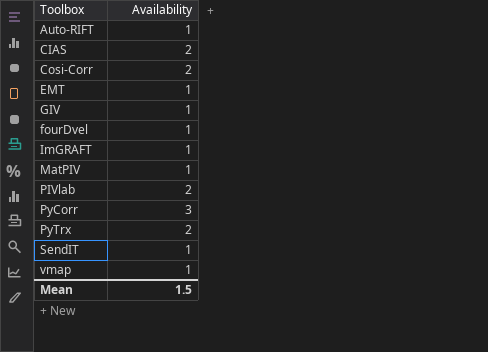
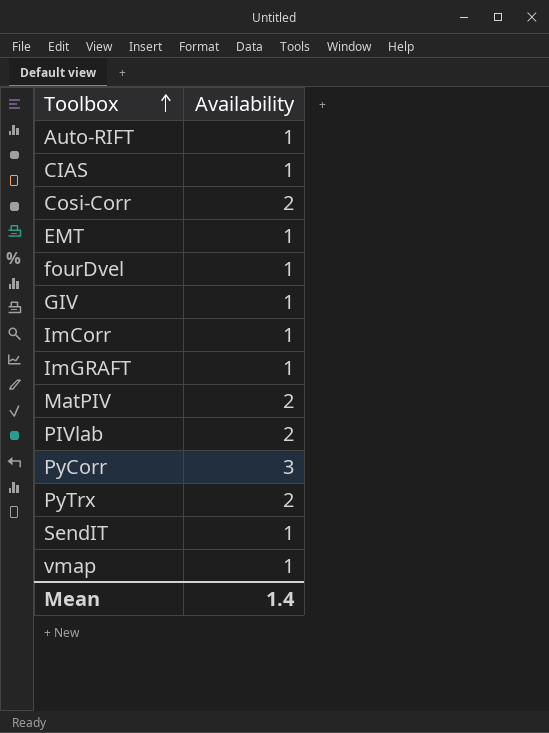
row order: none -> Toolbox ascending
CIAS | Availability: 2 -> 1
row ImCorr: none -> 1
MatPIV | Availability: 1 -> 2
Mean | Availability: 1.5 -> 1.4

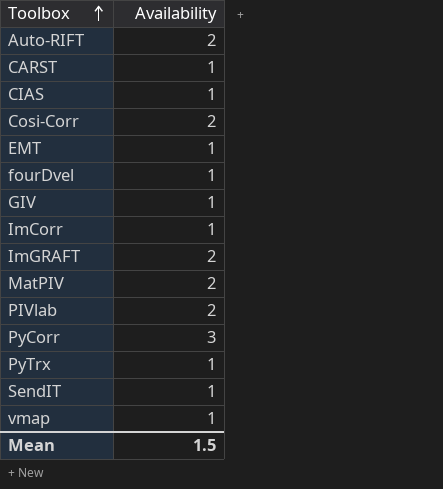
Auto-RIFT | Availability: 1 -> 2
row CARST: none -> 1
ImGRAFT | Availability: 1 -> 2
PyTrx | Availability: 2 -> 1
Mean | Availability: 1.4 -> 1.5

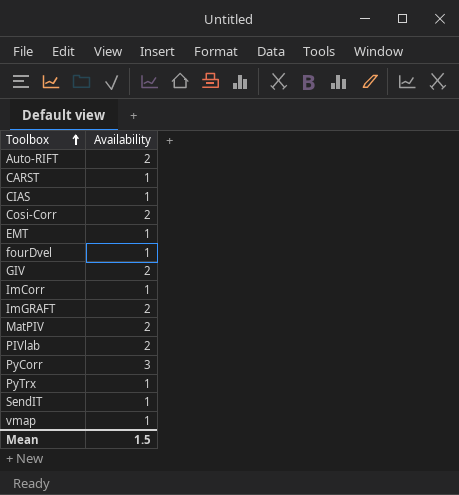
GIV | Availability: 1 -> 2

